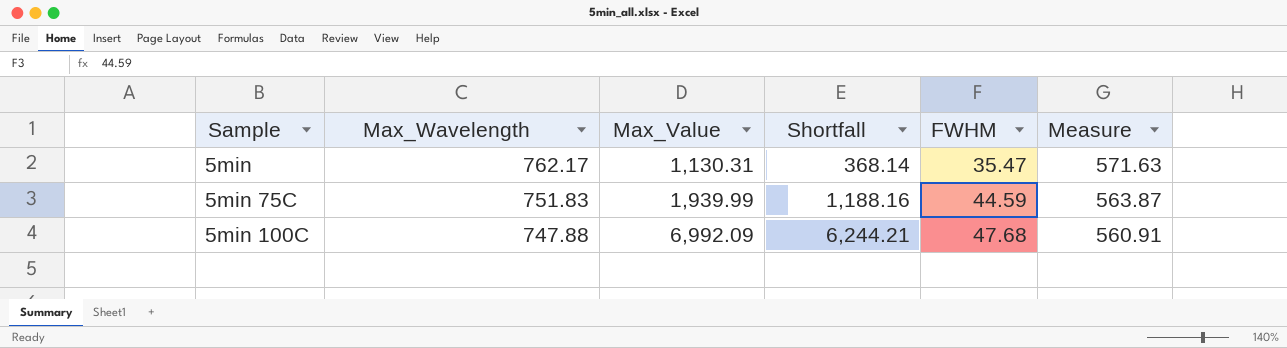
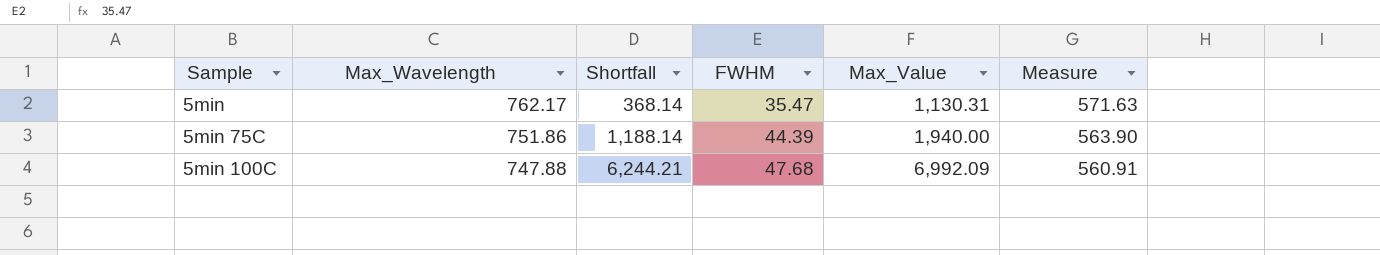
column Max_Value | position: 3 -> 5
5min 75C | Max_Wavelength: 751.83 -> 751.86
5min 75C | Shortfall: 1,188.16 -> 1,188.14
5min 75C | FWHM: 44.59 -> 44.39
5min 75C | Max_Value: 1,939.99 -> 1,940.00
5min 75C | Measure: 563.87 -> 563.90

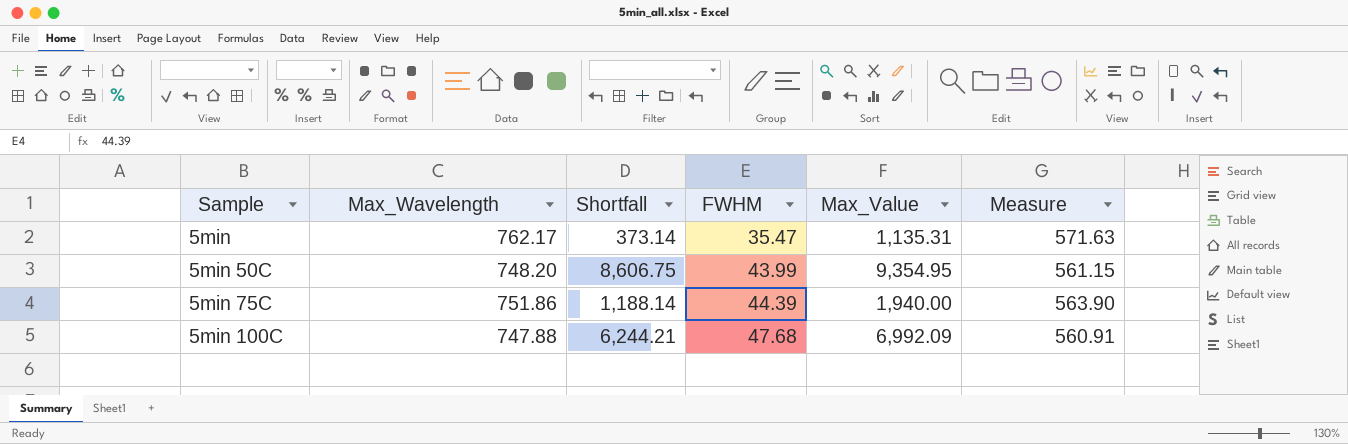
5min | Shortfall: 368.14 -> 373.14
5min | Max_Value: 1,130.31 -> 1,135.31
row 5min 50C: none -> 748.20 | 8,606.75 | 43.99 | 9,354.95 | 561.15

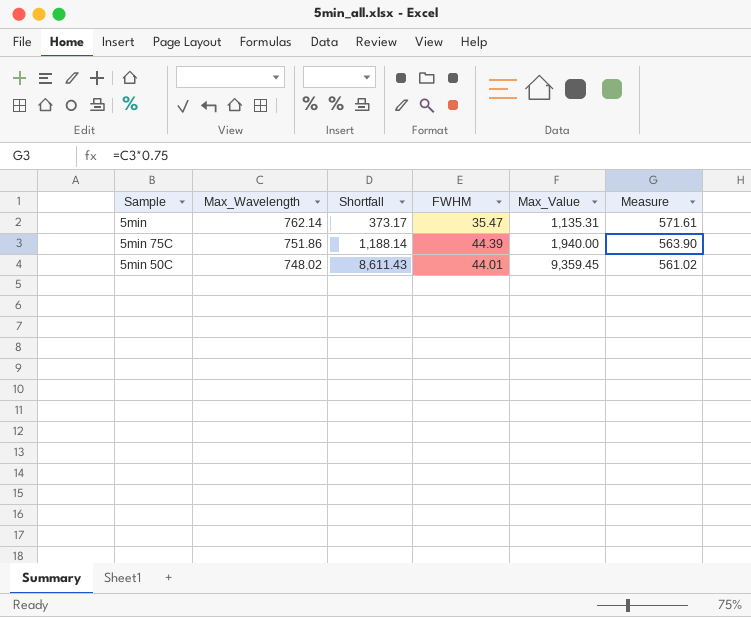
row order: Sample ascending -> Max_Wavelength descending
row 5min 100C: 747.88 | 6,244.21 | 47.68 | 6,992.09 | 560.91 -> none
5min | Max_Wavelength: 762.17 -> 762.14
5min | Shortfall: 373.14 -> 373.17
5min | Measure: 571.63 -> 571.61
5min 50C | Max_Wavelength: 748.20 -> 748.02
5min 50C | Shortfall: 8,606.75 -> 8,611.43
5min 50C | FWHM: 43.99 -> 44.01
5min 50C | Max_Value: 9,354.95 -> 9,359.45
5min 50C | Measure: 561.15 -> 561.02

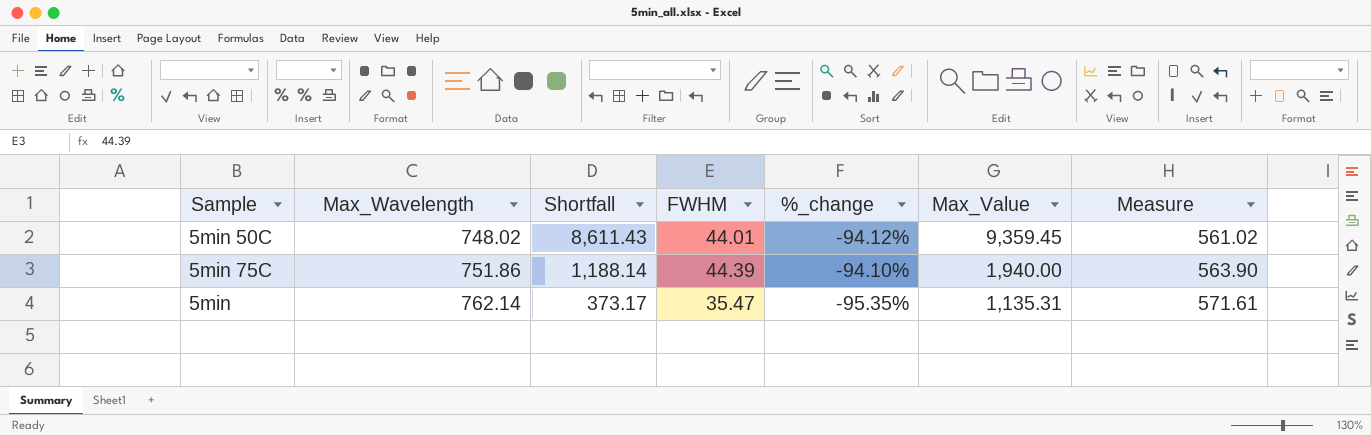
row order: Max_Wavelength descending -> Max_Wavelength ascending
column %_change | formula: none -> ([FWHM] - [Max_Wavelength]) / [Max_Wavelength]

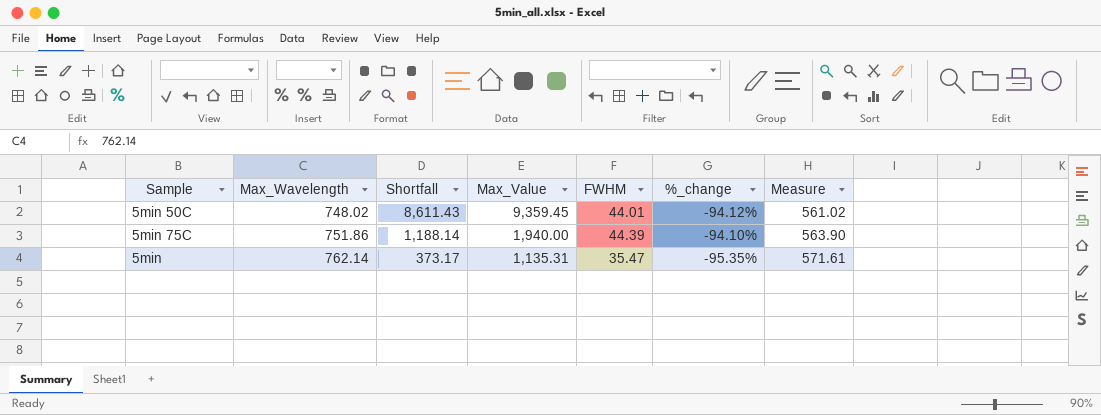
column Max_Value | position: 6 -> 4

